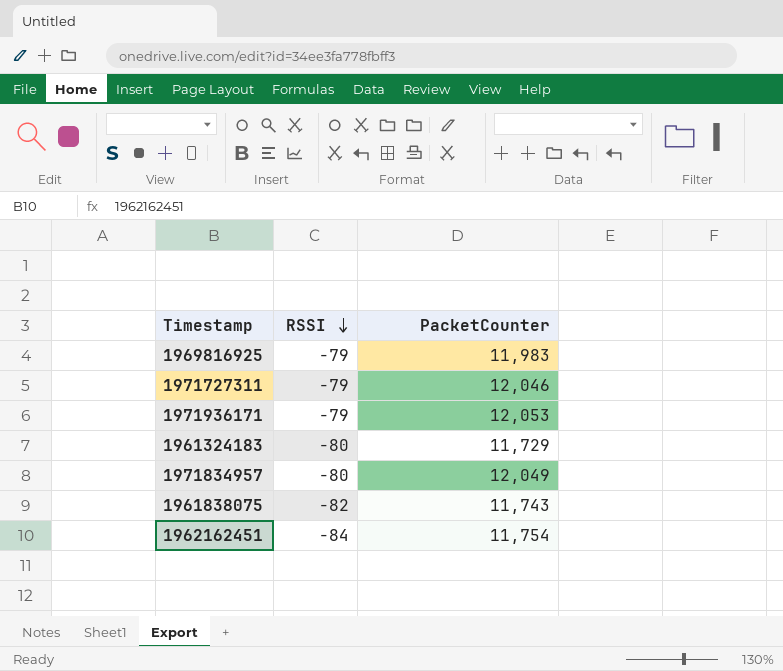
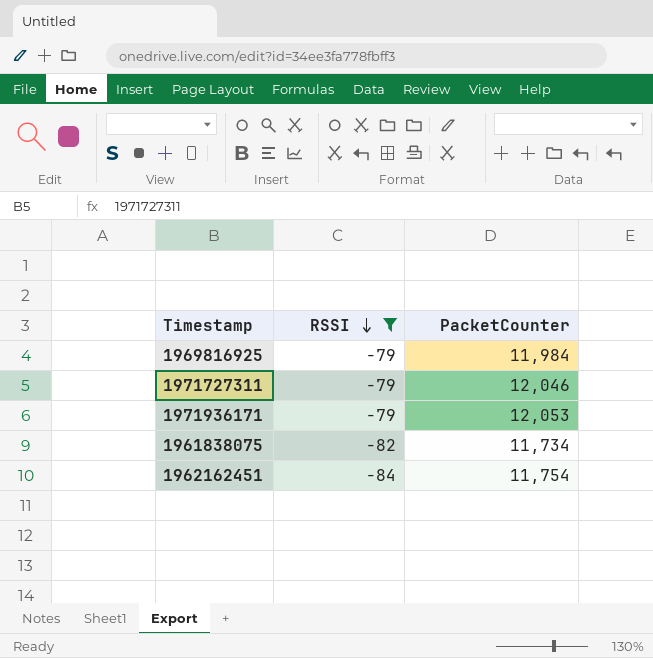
filter: none -> RSSI != -80
1969816925 | PacketCounter: 11,983 -> 11,984
1961838075 | PacketCounter: 11,743 -> 11,734

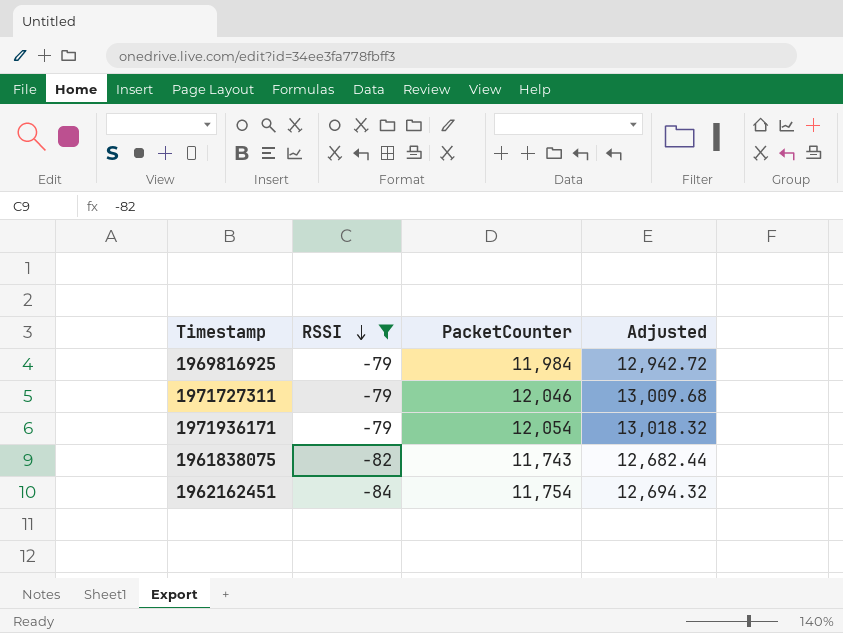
column Adjusted | formula: none -> [PacketCounter] * 1.08
1971936171 | PacketCounter: 12,053 -> 12,054
1961838075 | PacketCounter: 11,734 -> 11,743

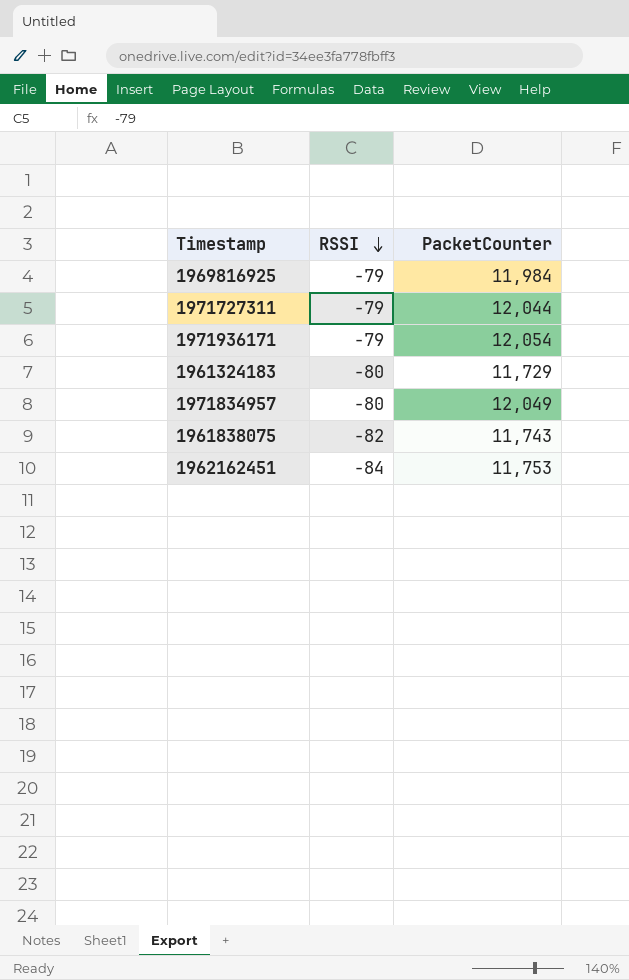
filter: RSSI != -80 -> none
column Adjusted | formula: [PacketCounter] * 1.08 -> none
1971727311 | PacketCounter: 12,046 -> 12,044
1962162451 | PacketCounter: 11,754 -> 11,753

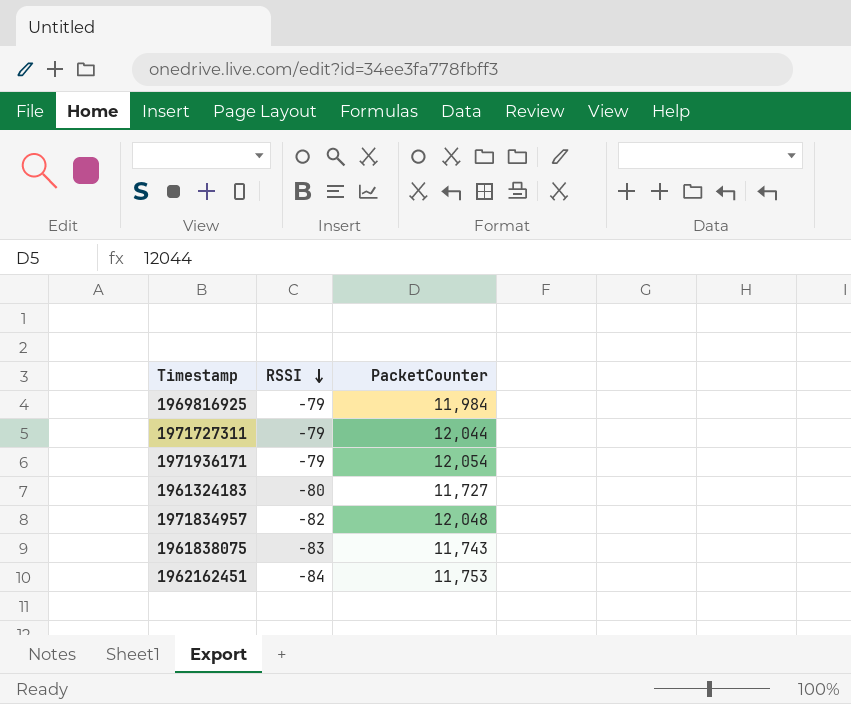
1961324183 | PacketCounter: 11,729 -> 11,727
1971834957 | RSSI: -80 -> -82
1971834957 | PacketCounter: 12,049 -> 12,048
1961838075 | RSSI: -82 -> -83

